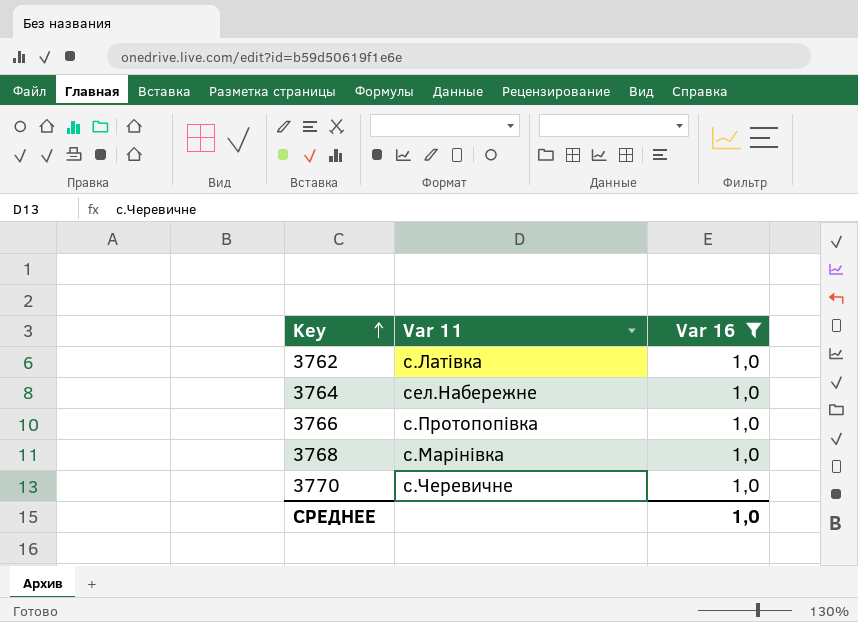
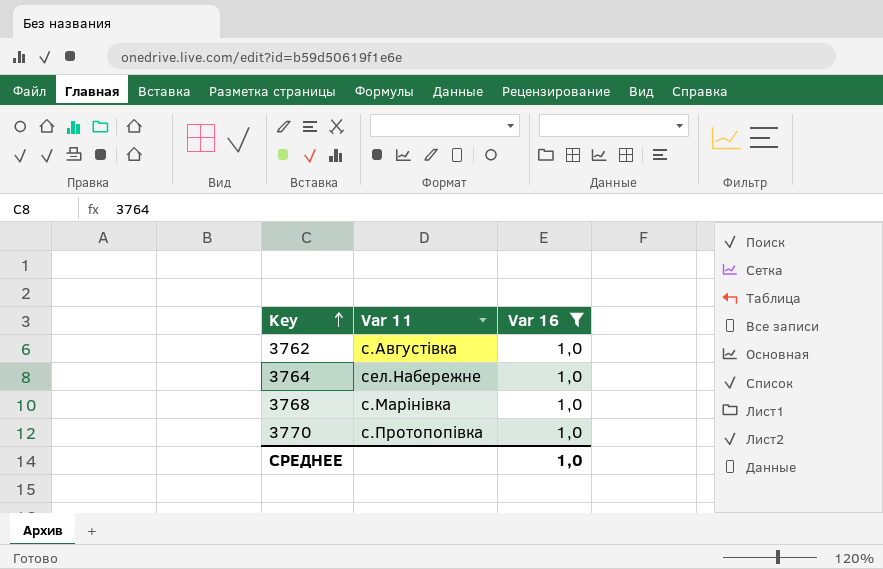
row 3766: с.Протопопівка | 1,0 -> none
3762 | Var 11: с.Латівка -> с.Августівка
3770 | Var 11: с.Черевичне -> с.Протопопівка

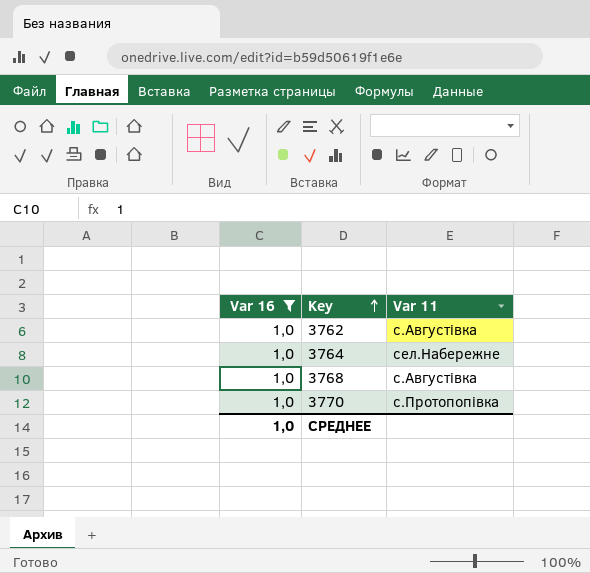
column Var 16 | position: 3 -> 1
3768 | Var 11: с.Марінівка -> с.Августівка

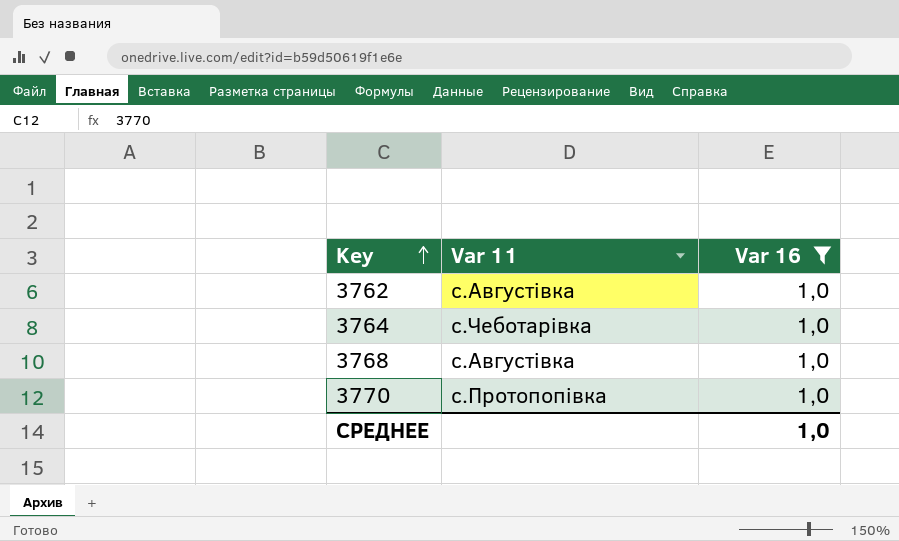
column Var 16 | position: 1 -> 3
3764 | Var 11: сел.Набережне -> с.Чеботарівка

